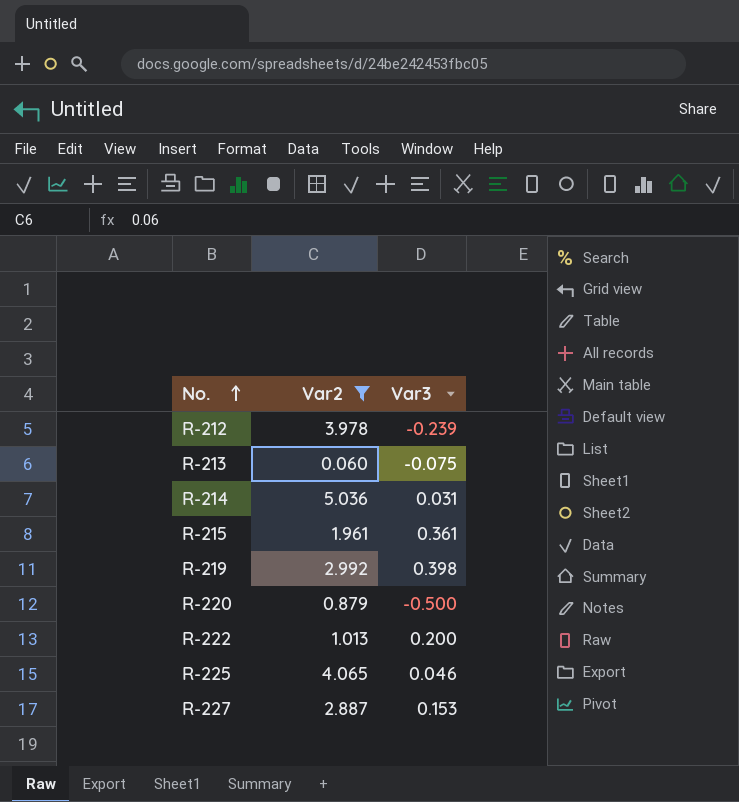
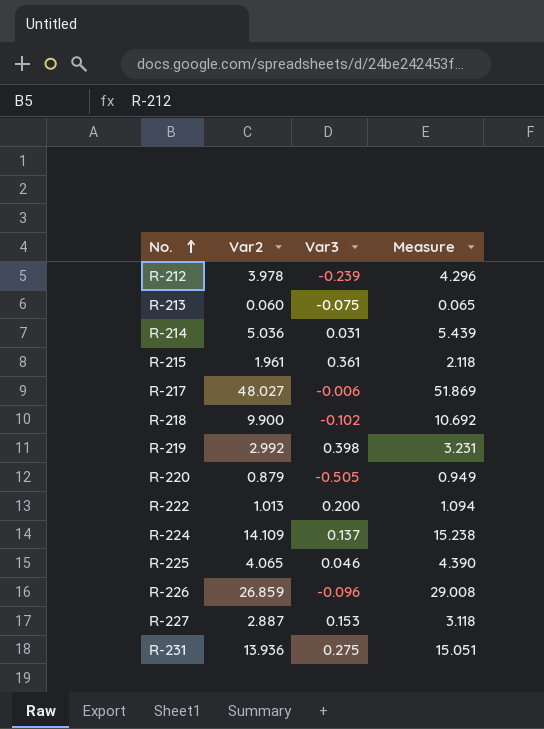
filter: Var2 <= 5.036 -> none
column Measure | formula: none -> [Var2] * 1.08
R-220 | Var3: -0.500 -> -0.505

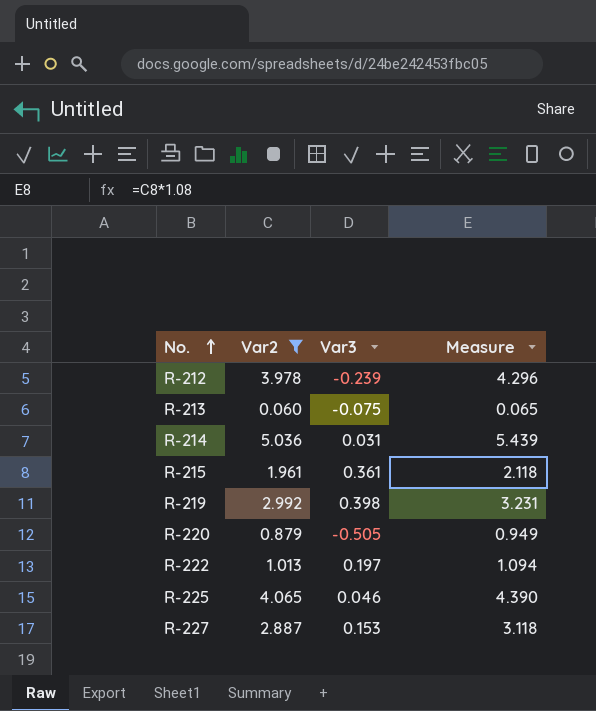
filter: none -> Var2 <= 5.036
R-222 | Var3: 0.200 -> 0.197

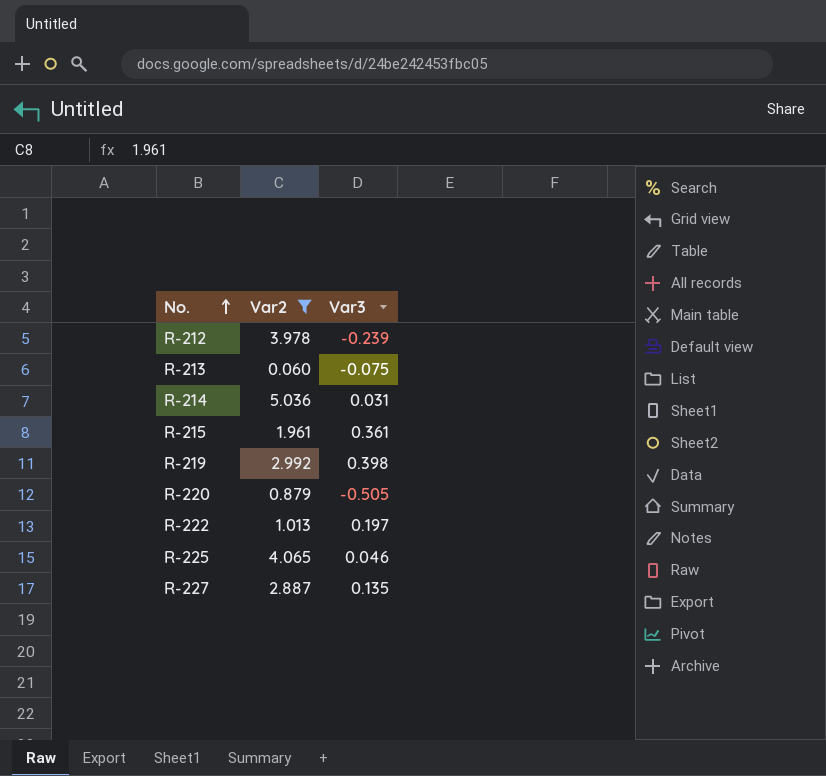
column Measure | formula: [Var2] * 1.08 -> none
R-227 | Var3: 0.153 -> 0.135

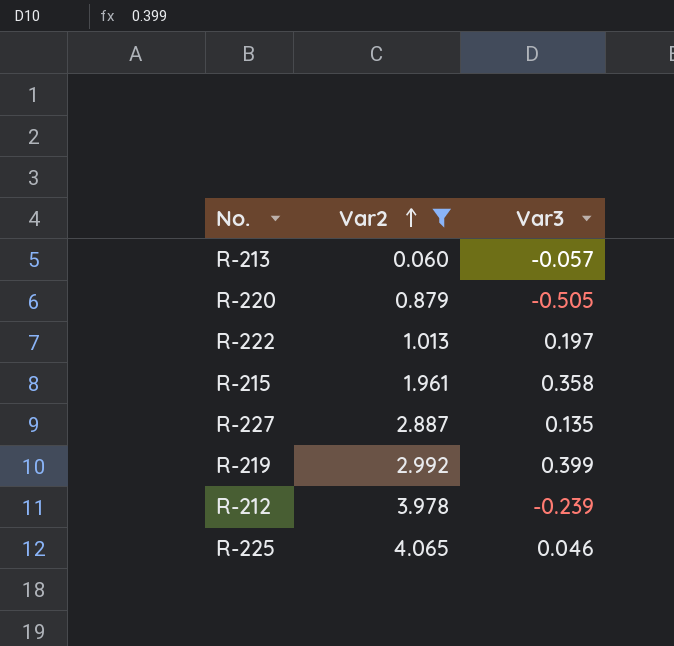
row order: No. ascending -> Var2 ascending
row R-214: 5.036 | 0.031 -> none
R-213 | Var3: -0.075 -> -0.057
R-215 | Var3: 0.361 -> 0.358
R-219 | Var3: 0.398 -> 0.399

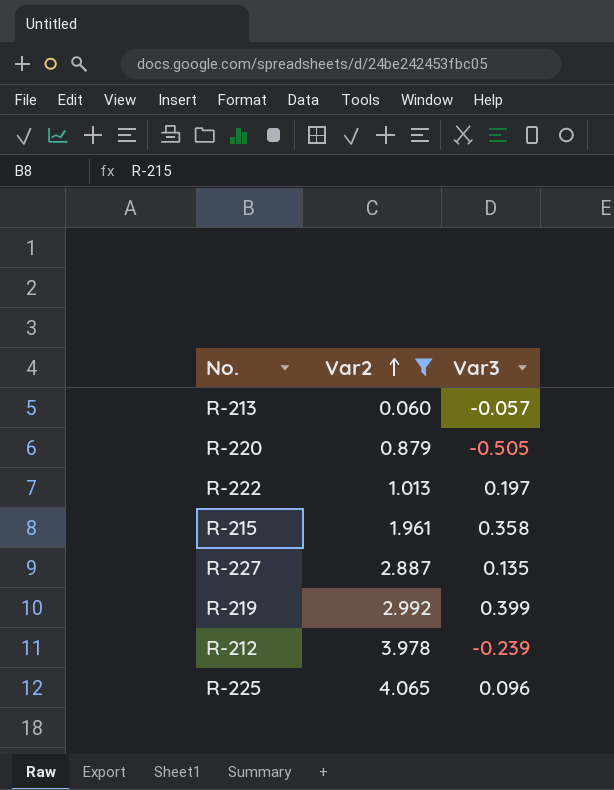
R-225 | Var3: 0.046 -> 0.096

